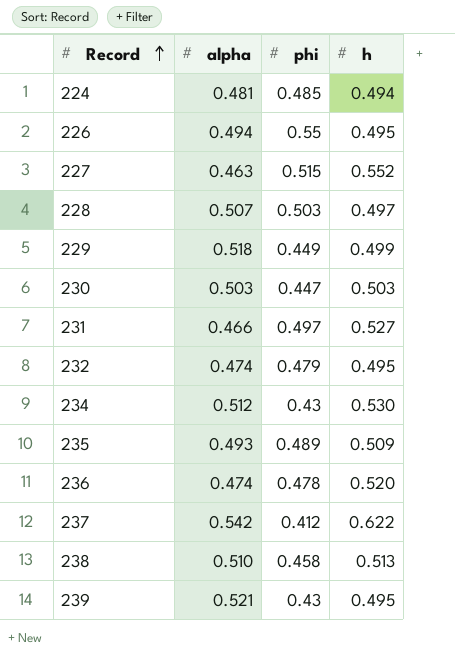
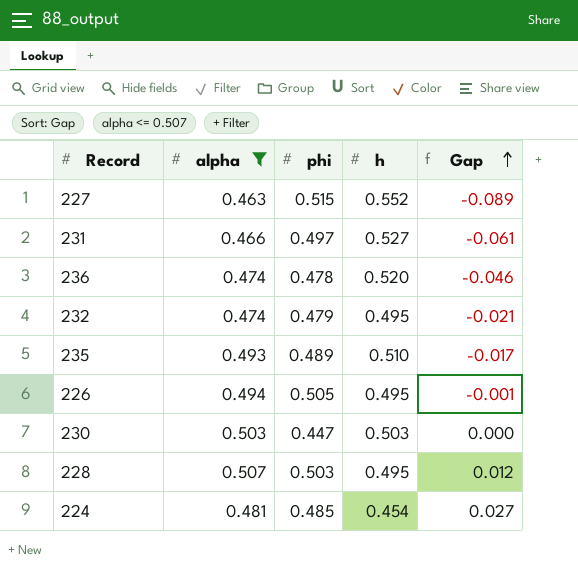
filter: none -> alpha <= 0.507
row order: Record ascending -> Gap ascending
column Gap | formula: none -> [alpha] - [h]
235 | h: 0.509 -> 0.510
226 | phi: 0.55 -> 0.505
228 | h: 0.497 -> 0.495
224 | h: 0.494 -> 0.454

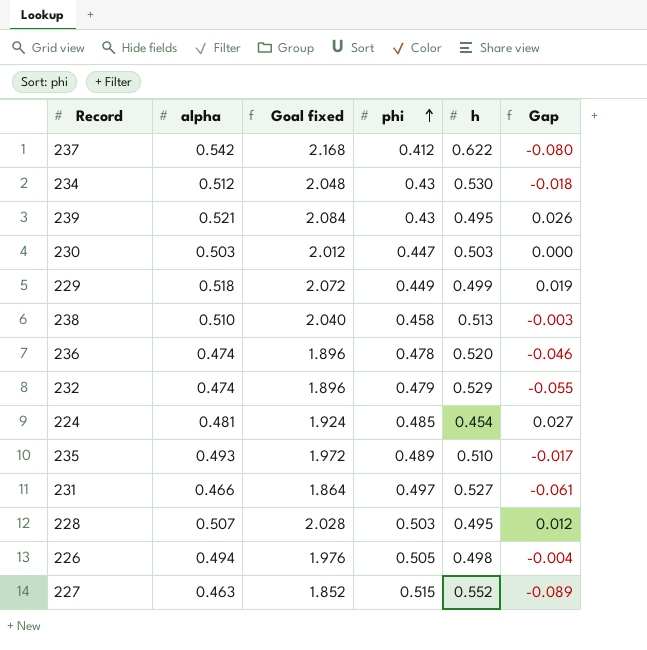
filter: alpha <= 0.507 -> none
row order: Gap ascending -> phi ascending
column Goal fixed | formula: none -> [alpha] * 4
232 | h: 0.495 -> 0.529
232 | Gap: -0.021 -> -0.055
226 | h: 0.495 -> 0.498
226 | Gap: -0.001 -> -0.004

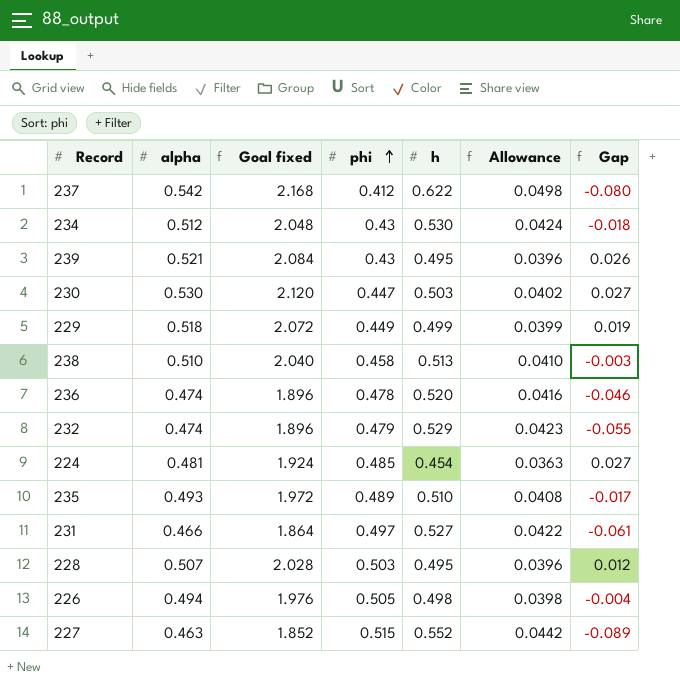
column Allowance | formula: none -> [h] * 0.08
230 | alpha: 0.503 -> 0.530
230 | Goal fixed: 2.012 -> 2.120
230 | Gap: 0.000 -> 0.027

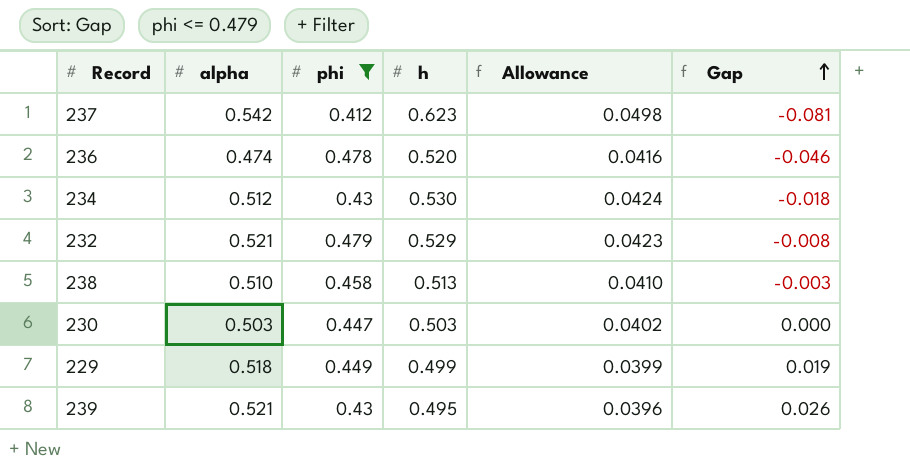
filter: none -> phi <= 0.479
row order: phi ascending -> Gap ascending
column Goal fixed | formula: [alpha] * 4 -> none
237 | h: 0.622 -> 0.623
237 | Gap: -0.080 -> -0.081
232 | alpha: 0.474 -> 0.521
232 | Gap: -0.055 -> -0.008
230 | alpha: 0.530 -> 0.503
230 | Gap: 0.027 -> 0.000

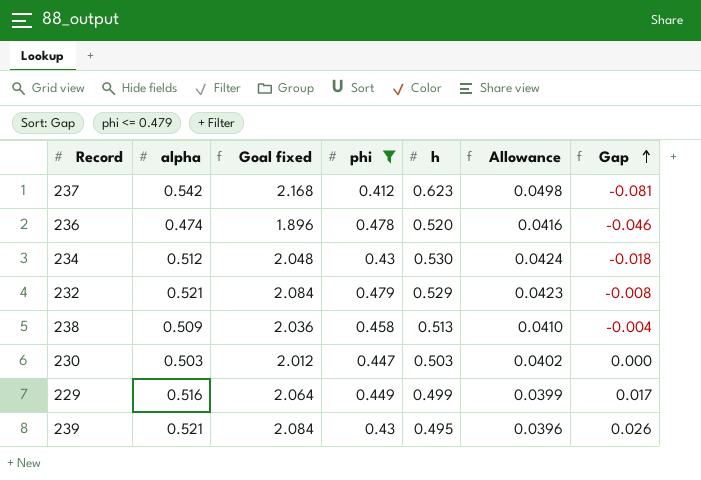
column Goal fixed | formula: none -> [alpha] * 4
238 | alpha: 0.510 -> 0.509
238 | Gap: -0.003 -> -0.004
229 | alpha: 0.518 -> 0.516
229 | Gap: 0.019 -> 0.017

